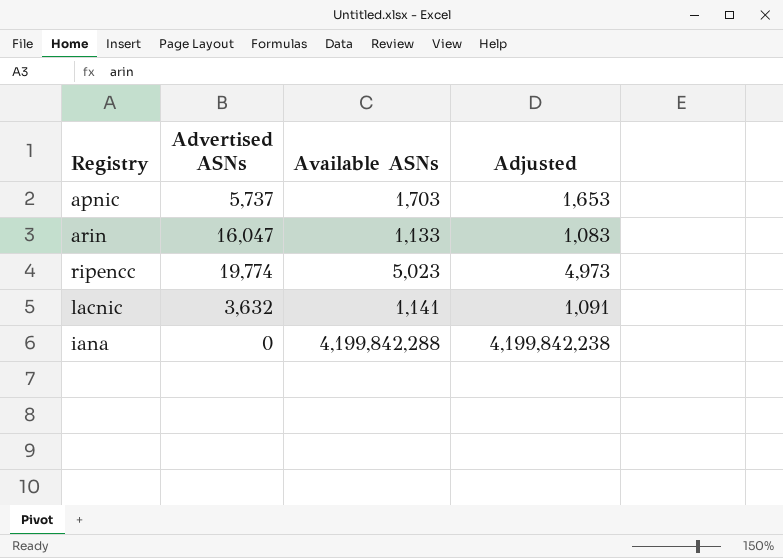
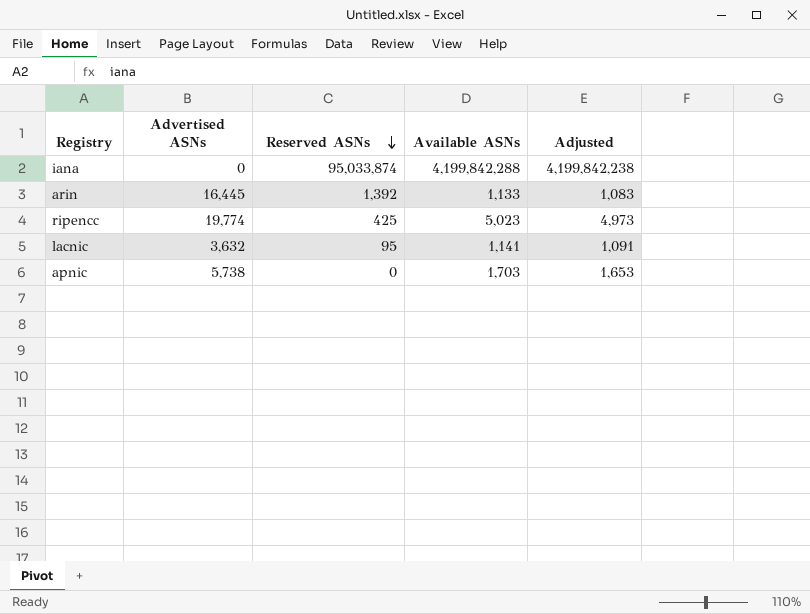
row order: none -> Reserved ASNs descending
column Reserved ASNs | position: none -> 3
arin | Advertised ASNs: 16,047 -> 16,445
apnic | Advertised ASNs: 5,737 -> 5,738

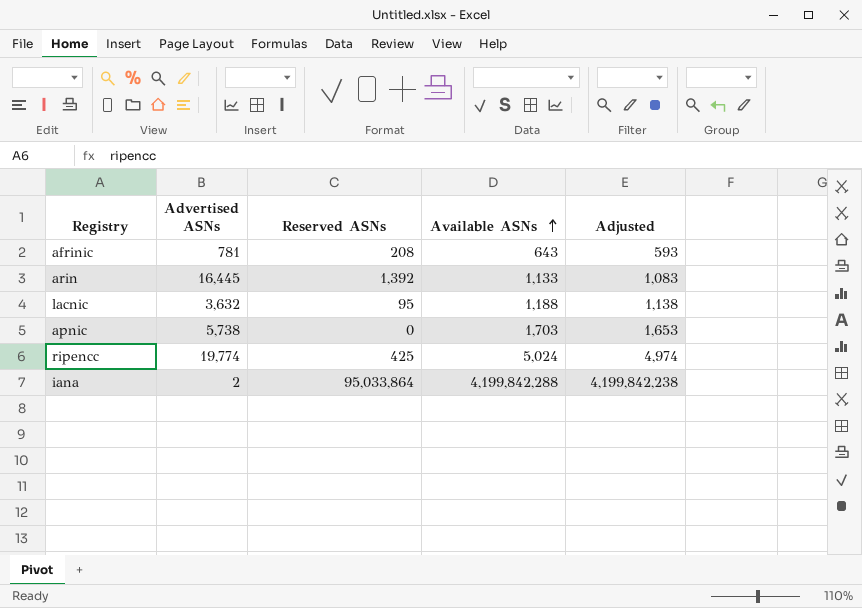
row order: Reserved ASNs descending -> Available ASNs ascending
row afrinic: none -> 781 | 208 | 643 | 593
lacnic | Available ASNs: 1,141 -> 1,188
lacnic | Adjusted: 1,091 -> 1,138
ripencc | Available ASNs: 5,023 -> 5,024
ripencc | Adjusted: 4,973 -> 4,974
iana | Advertised ASNs: 0 -> 2
iana | Reserved ASNs: 95,033,874 -> 95,033,864

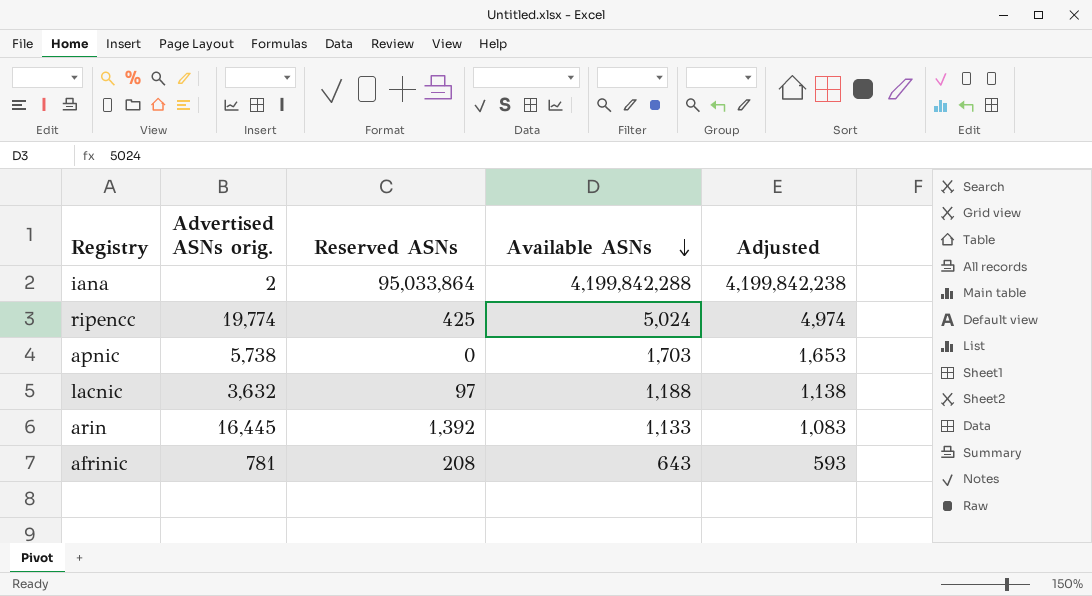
row order: Available ASNs ascending -> Available ASNs descending
column name: Advertised ASNs -> Advertised ASNs orig.
lacnic | Reserved ASNs: 95 -> 97

